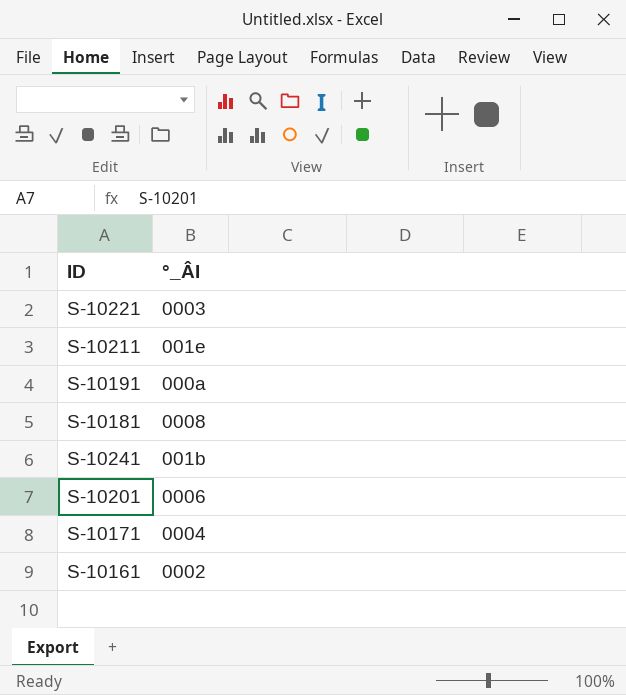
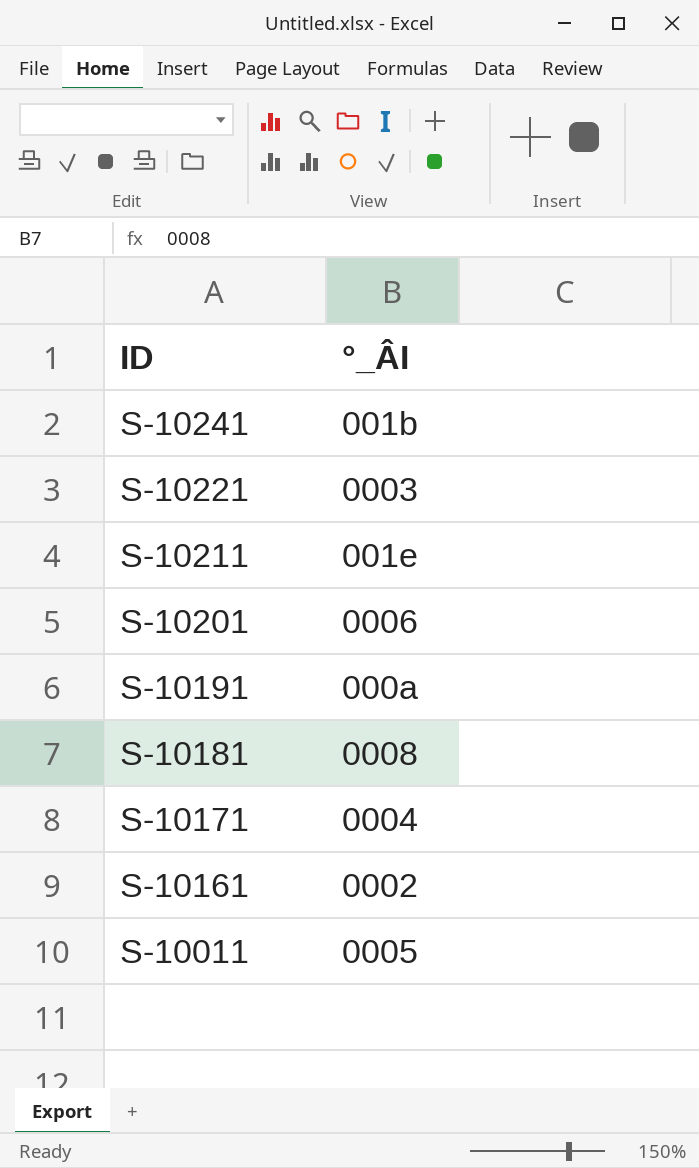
row order: none -> ID descending
row S-10011: none -> 0005

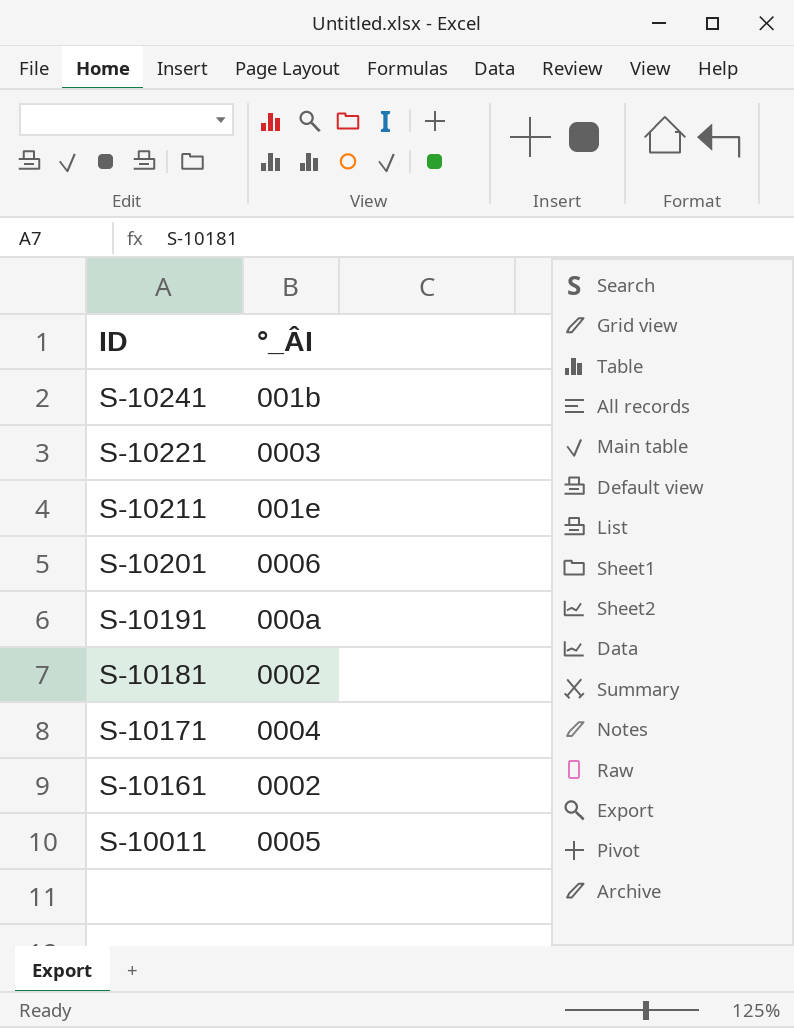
S-10181 | °_ÂI: 0008 -> 0002

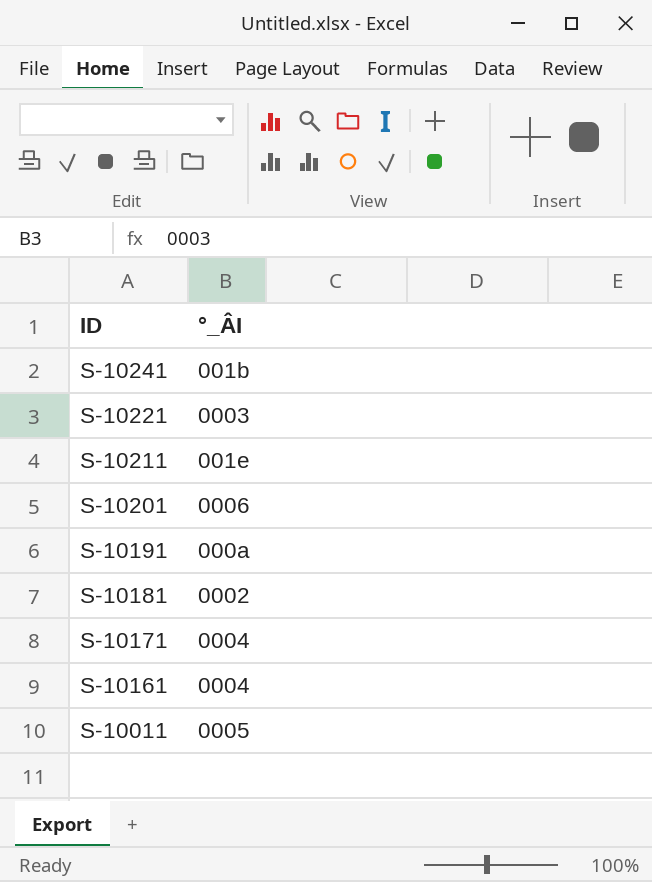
S-10161 | °_ÂI: 0002 -> 0004

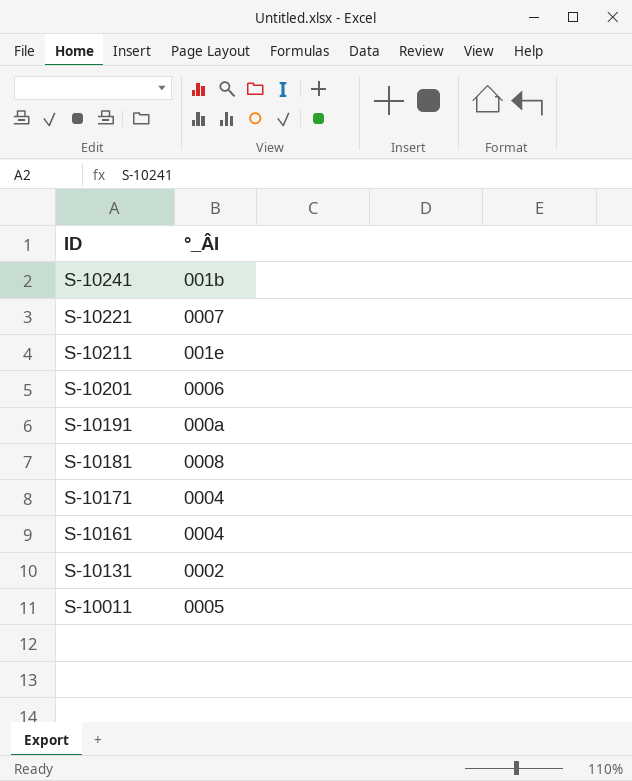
S-10221 | °_ÂI: 0003 -> 0007
S-10181 | °_ÂI: 0002 -> 0008
row S-10131: none -> 0002

